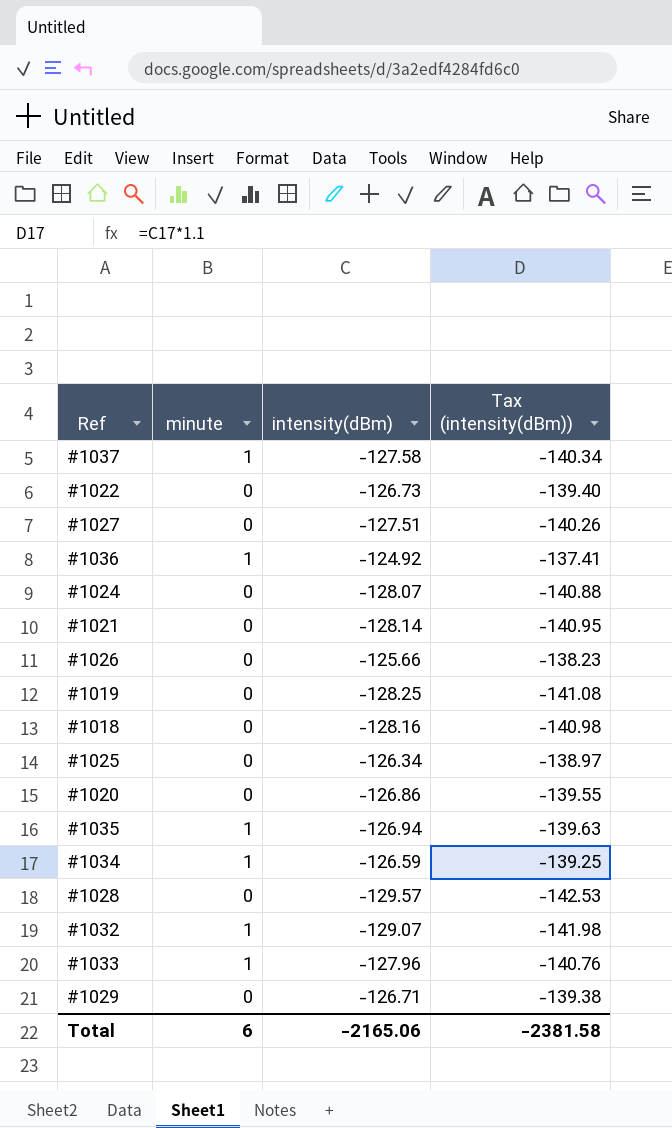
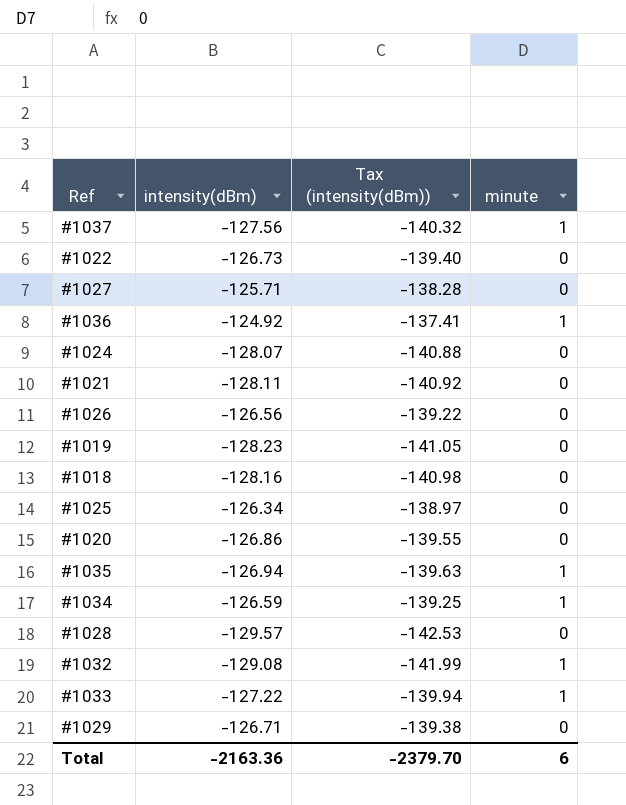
column minute | position: 2 -> 4
#1037 | intensity(dBm): -127.58 -> -127.56
#1037 | Tax (intensity(dBm)): -140.34 -> -140.32
#1027 | intensity(dBm): -127.51 -> -125.71
#1027 | Tax (intensity(dBm)): -140.26 -> -138.28
#1021 | intensity(dBm): -128.14 -> -128.11
#1021 | Tax (intensity(dBm)): -140.95 -> -140.92
#1026 | intensity(dBm): -125.66 -> -126.56
#1026 | Tax (intensity(dBm)): -138.23 -> -139.22
#1019 | intensity(dBm): -128.25 -> -128.23
#1019 | Tax (intensity(dBm)): -141.08 -> -141.05
#1032 | intensity(dBm): -129.07 -> -129.08
#1032 | Tax (intensity(dBm)): -141.98 -> -141.99
#1033 | intensity(dBm): -127.96 -> -127.22
#1033 | Tax (intensity(dBm)): -140.76 -> -139.94
Total | intensity(dBm): -2165.06 -> -2163.36
Total | Tax (intensity(dBm)): -2381.58 -> -2379.70

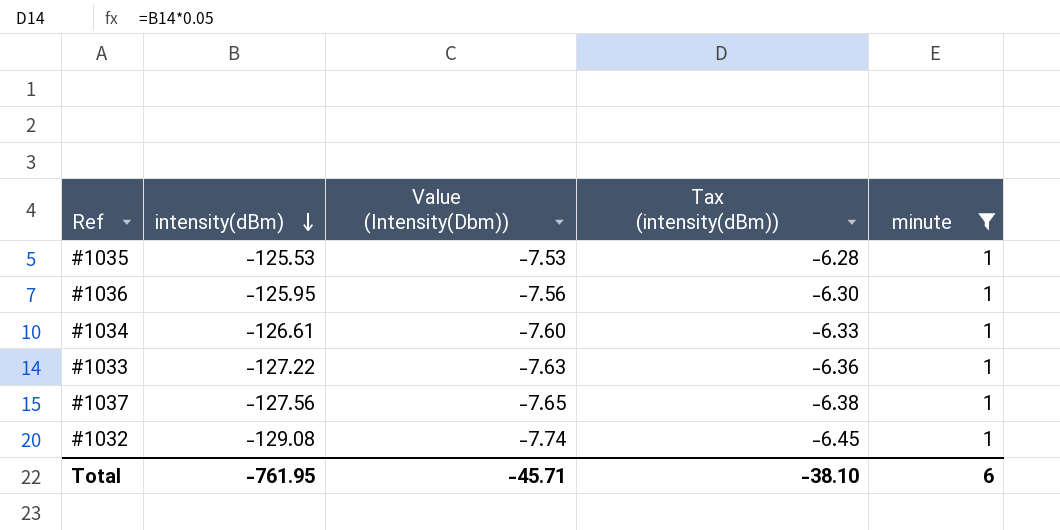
filter: none -> minute = 1
row order: none -> intensity(dBm) descending
column Value (Intensity(Dbm)) | formula: none -> [intensity(dBm)] * 0.06
column Tax (intensity(dBm)) | formula: [intensity(dBm)] * 1.1 -> [intensity(dBm)] * 0.05
#1035 | intensity(dBm): -126.94 -> -125.53
#1036 | intensity(dBm): -124.92 -> -125.95
#1034 | intensity(dBm): -126.59 -> -126.61
Total | intensity(dBm): -2163.36 -> -761.95
Total | Tax (intensity(dBm)): -2379.70 -> -38.10

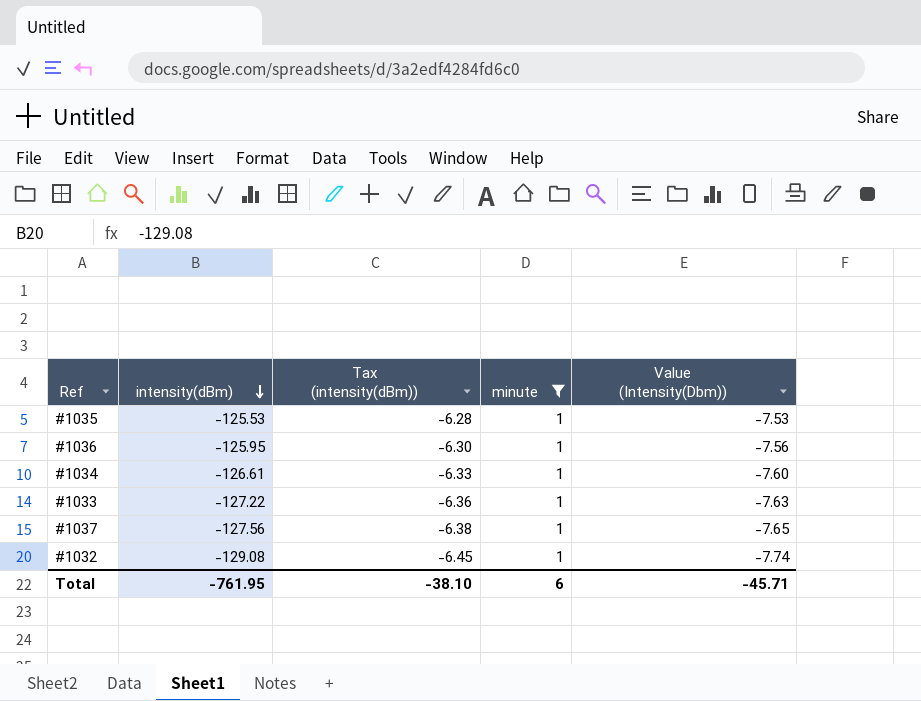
column Value (Intensity(Dbm)) | position: 3 -> 5

